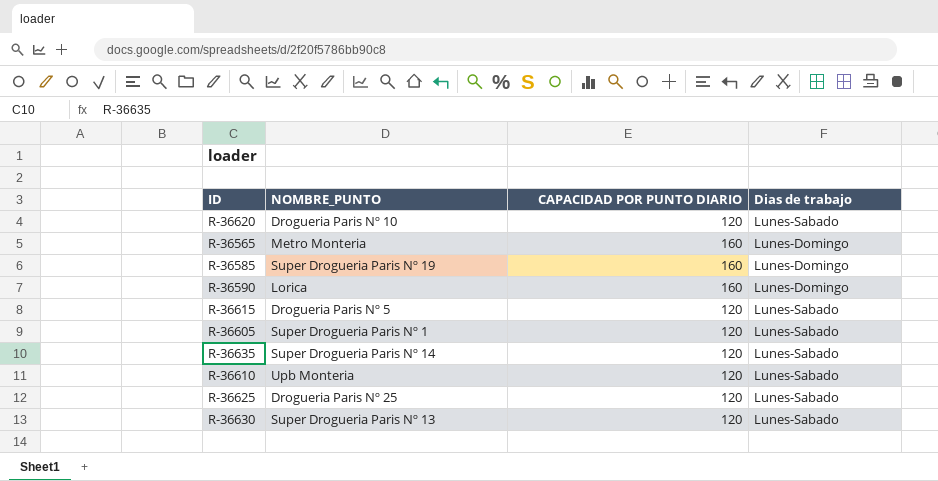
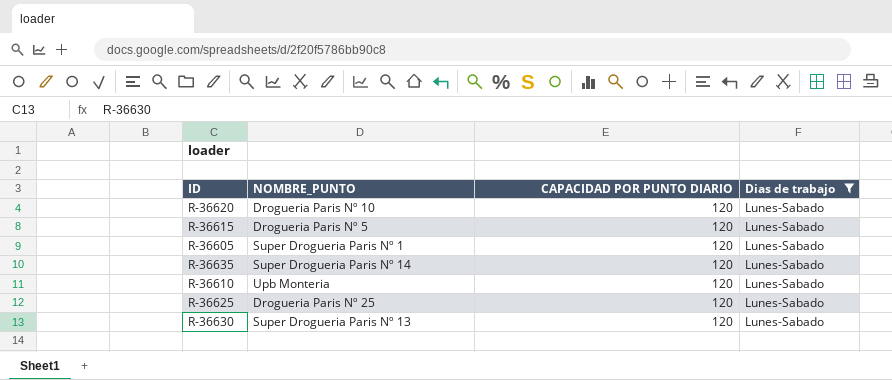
filter: none -> Dias de trabajo = Lunes-Sabado

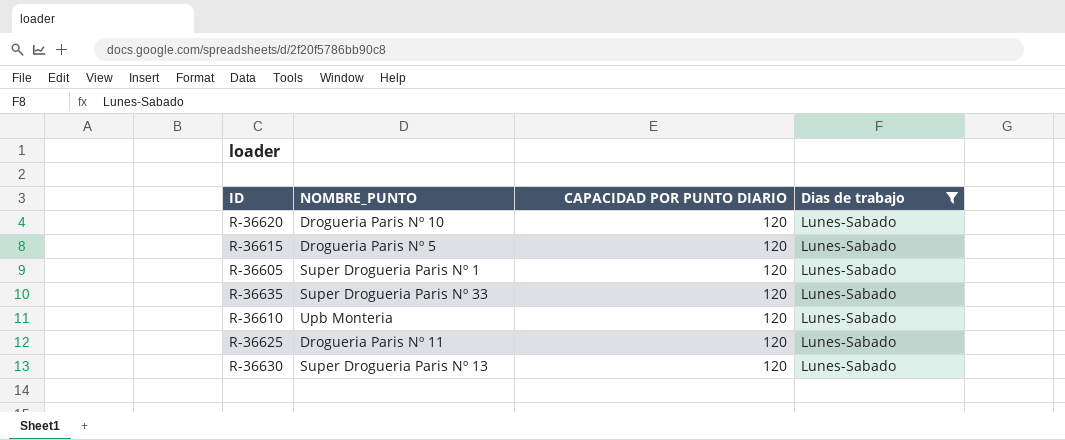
R-36635 | NOMBRE_PUNTO: Super Drogueria Paris Nº 14 -> Super Drogueria Paris Nº 33
R-36625 | NOMBRE_PUNTO: Drogueria Paris Nº 25 -> Drogueria Paris Nº 11

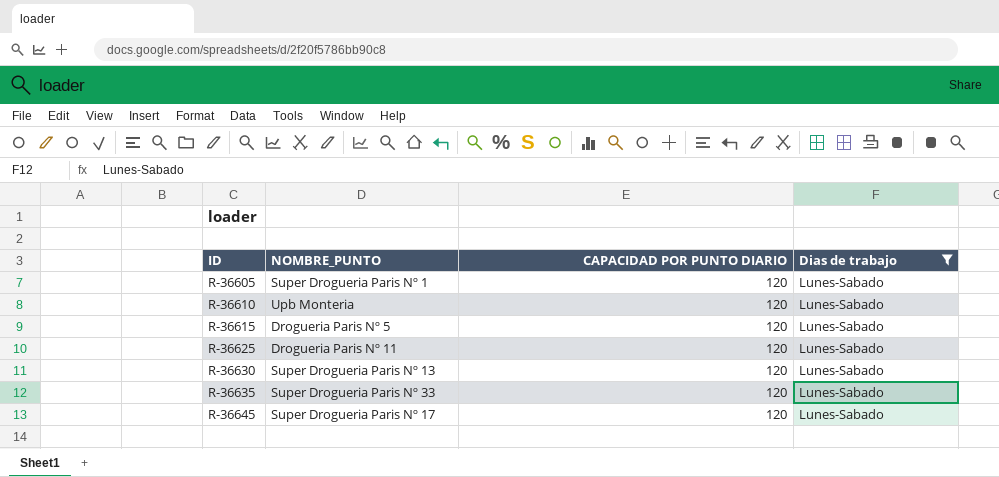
row order: none -> ID ascending
row R-36620: Drogueria Paris Nº 10 | 120 | Lunes-Sabado -> none
row R-36645: none -> Super Drogueria Paris Nº 17 | 120 | Lunes-Sabado

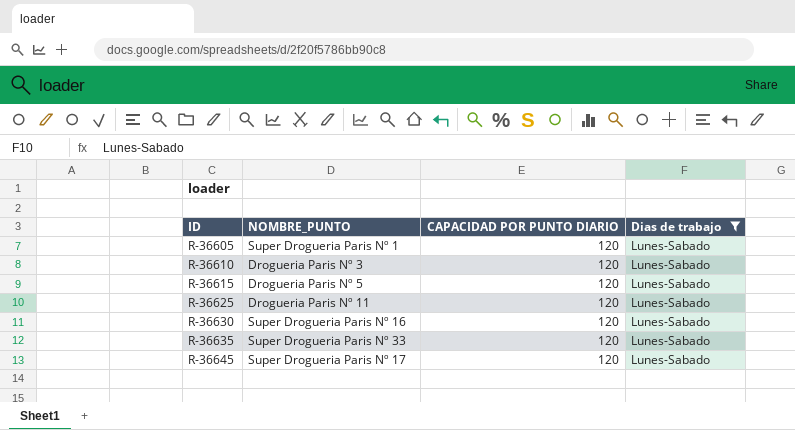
R-36610 | NOMBRE_PUNTO: Upb Monteria -> Drogueria Paris Nº 3
R-36630 | NOMBRE_PUNTO: Super Drogueria Paris Nº 13 -> Super Drogueria Paris Nº 16

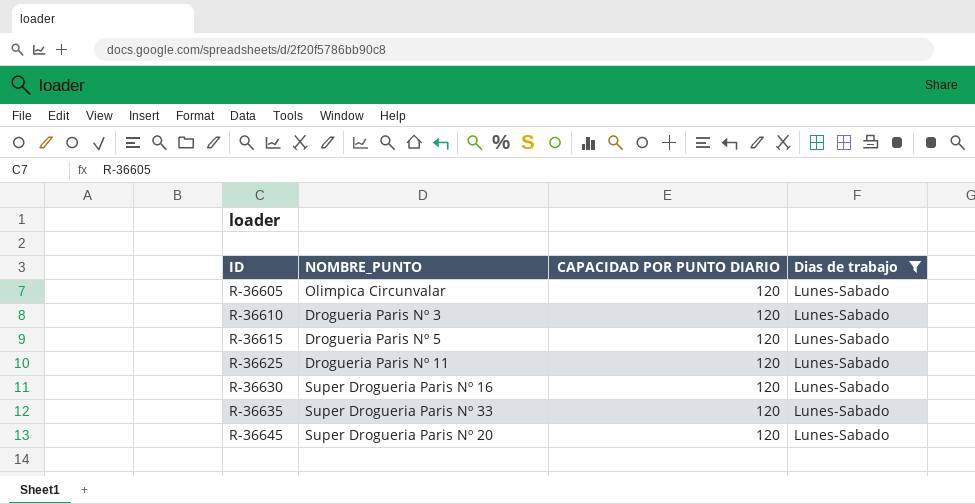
R-36605 | NOMBRE_PUNTO: Super Drogueria Paris Nº 1 -> Olimpica Circunvalar
R-36645 | NOMBRE_PUNTO: Super Drogueria Paris Nº 17 -> Super Drogueria Paris Nº 20

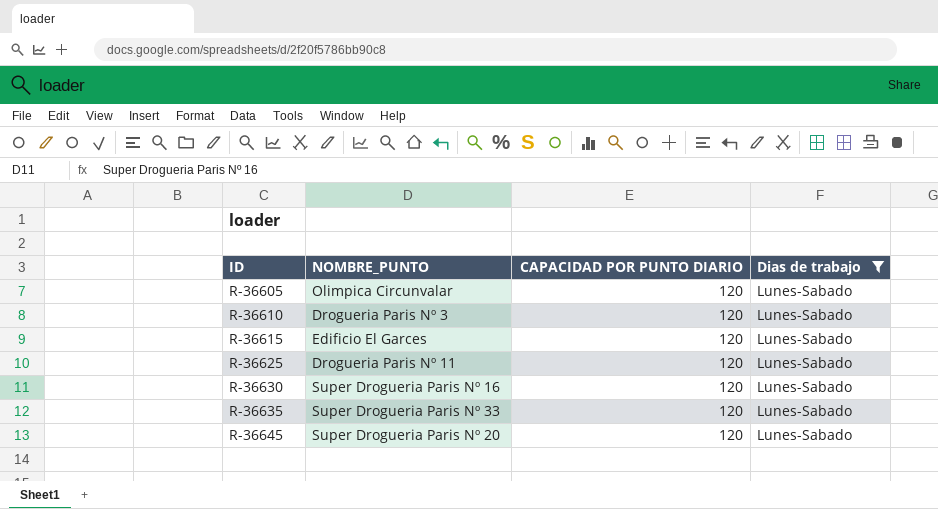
R-36615 | NOMBRE_PUNTO: Drogueria Paris Nº 5 -> Edificio El Garces

